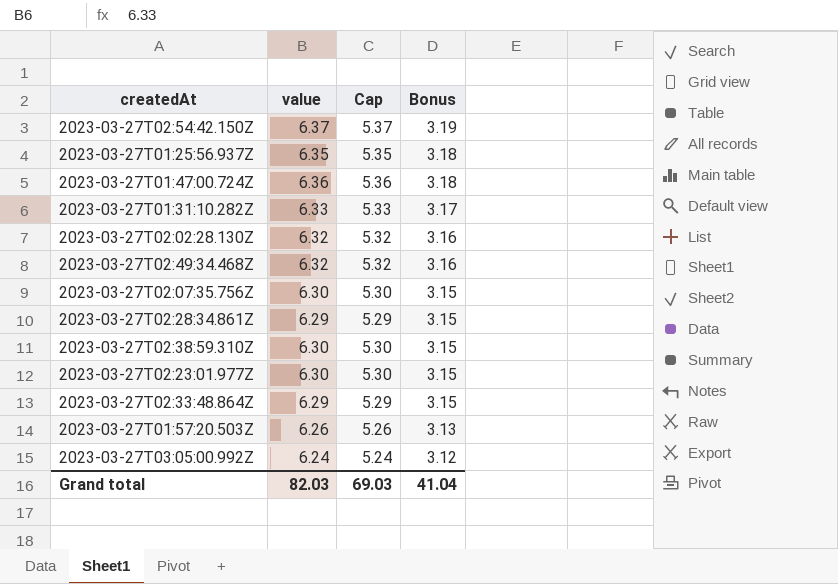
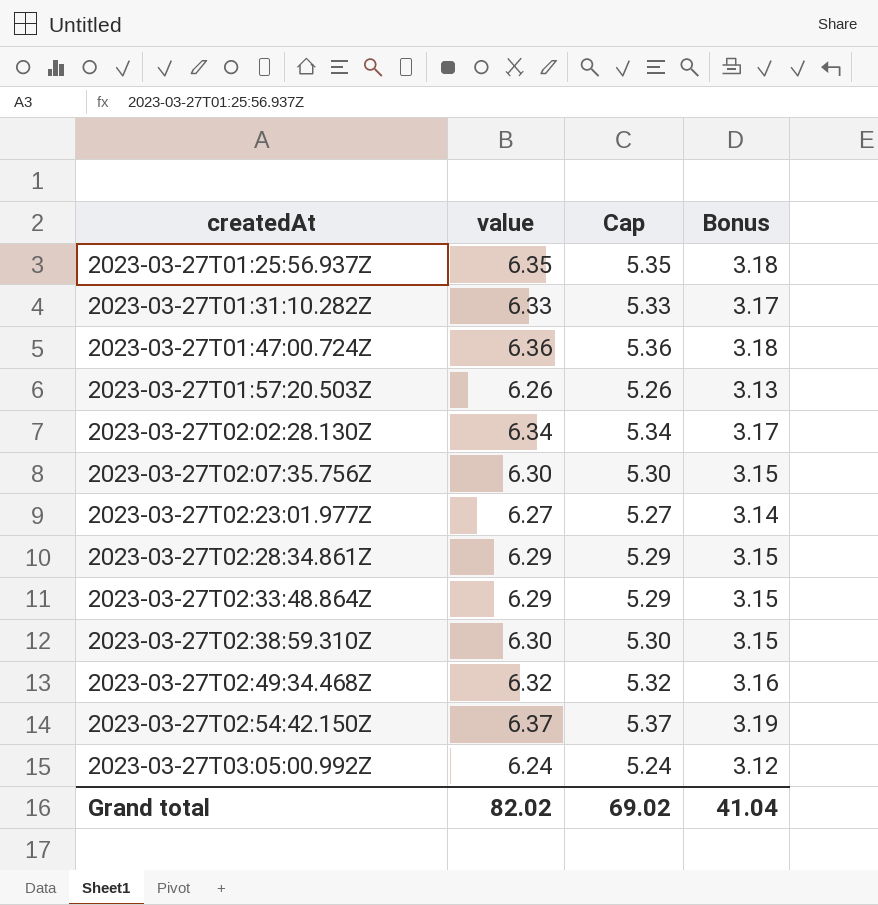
row order: Bonus descending -> createdAt ascending
2023-03-27T02:02:28.130Z | value: 6.32 -> 6.34
2023-03-27T02:02:28.130Z | Cap: 5.32 -> 5.34
2023-03-27T02:02:28.130Z | Bonus: 3.16 -> 3.17
2023-03-27T02:23:01.977Z | value: 6.30 -> 6.27
2023-03-27T02:23:01.977Z | Cap: 5.30 -> 5.27
2023-03-27T02:23:01.977Z | Bonus: 3.15 -> 3.14
Grand total | value: 82.03 -> 82.02
Grand total | Cap: 69.03 -> 69.02

